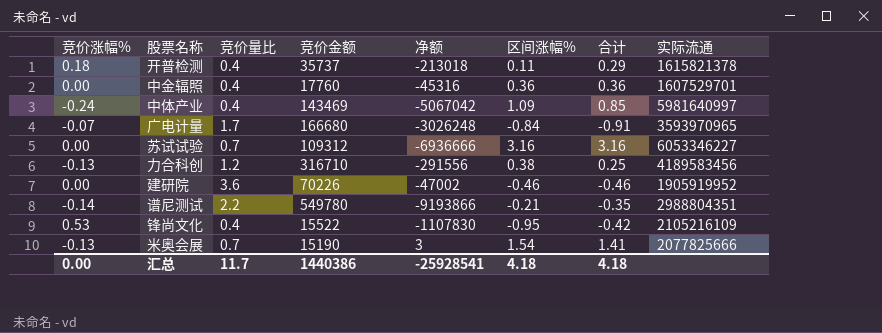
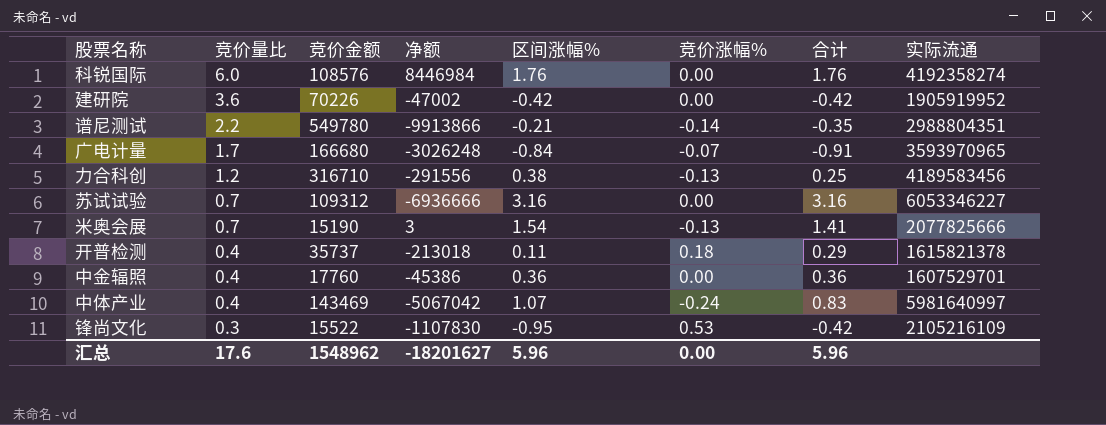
row order: none -> 竞价量比 descending
column 竞价涨幅% | position: 1 -> 6
row 科锐国际: none -> 6.0 | 108576 | 8446984 | 1.76 | 0.00 | 1.76 | 4192358274
建研院 | 区间涨幅%: -0.46 -> -0.42
建研院 | 合计: -0.46 -> -0.42
谱尼测试 | 净额: -9193866 -> -9913866
中金辐照 | 净额: -45316 -> -45386
中体产业 | 区间涨幅%: 1.09 -> 1.07
中体产业 | 合计: 0.85 -> 0.83
锋尚文化 | 竞价量比: 0.4 -> 0.3
汇总 | 竞价量比: 11.7 -> 17.6
汇总 | 竞价金额: 1440386 -> 1548962
汇总 | 净额: -25928541 -> -18201627
汇总 | 区间涨幅%: 4.18 -> 5.96
汇总 | 合计: 4.18 -> 5.96

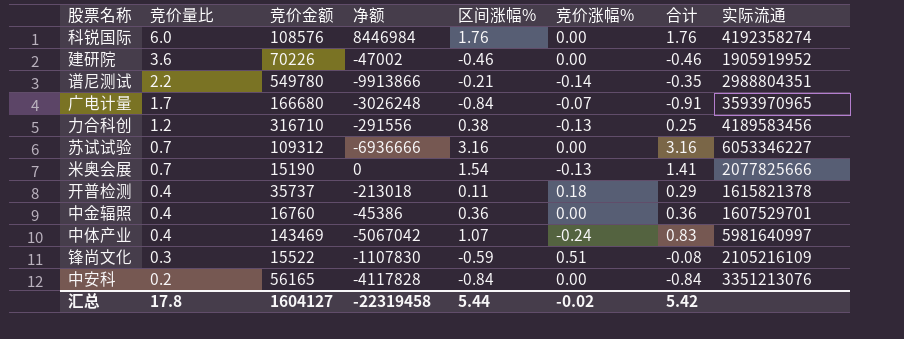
建研院 | 区间涨幅%: -0.42 -> -0.46
建研院 | 合计: -0.42 -> -0.46
米奥会展 | 净额: 3 -> 0
中金辐照 | 竞价金额: 17760 -> 16760
锋尚文化 | 区间涨幅%: -0.95 -> -0.59
锋尚文化 | 竞价涨幅%: 0.53 -> 0.51
锋尚文化 | 合计: -0.42 -> -0.08
row 中安科: none -> 0.2 | 56165 | -4117828 | -0.84 | 0.00 | -0.84 | 3351213076
汇总 | 竞价量比: 17.6 -> 17.8
汇总 | 竞价金额: 1548962 -> 1604127
汇总 | 净额: -18201627 -> -22319458
汇总 | 区间涨幅%: 5.96 -> 5.44
汇总 | 竞价涨幅%: 0.00 -> -0.02
汇总 | 合计: 5.96 -> 5.42

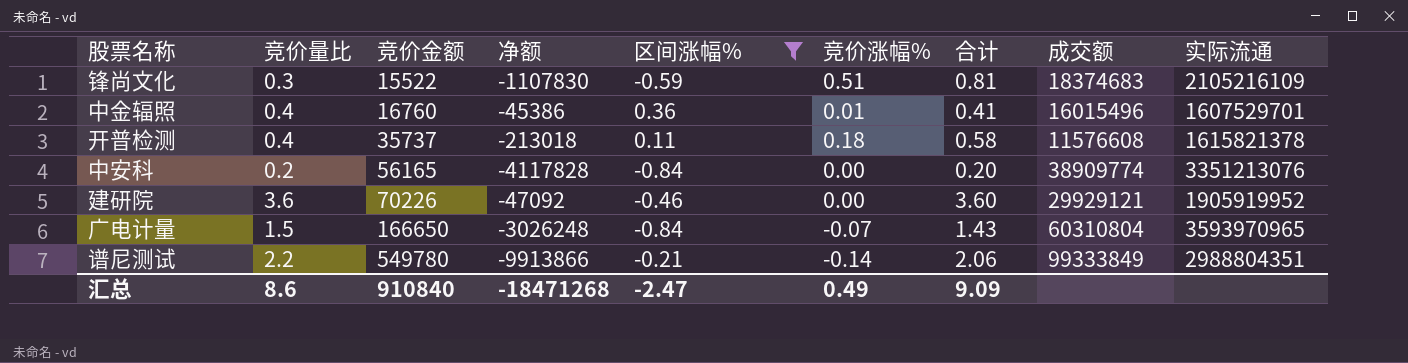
filter: none -> 区间涨幅% <= 0.36
row order: 竞价量比 descending -> 竞价金额 ascending
column 合计 | formula: [区间涨幅%] + [竞价涨幅%] -> [竞价量比] + [竞价涨幅%]
column 成交额 | position: none -> 8
中金辐照 | 竞价涨幅%: 0.00 -> 0.01
建研院 | 净额: -47002 -> -47092
广电计量 | 竞价量比: 1.7 -> 1.5
广电计量 | 竞价金额: 166680 -> 166650
汇总 | 竞价量比: 17.8 -> 8.6
汇总 | 竞价金额: 1604127 -> 910840
汇总 | 净额: -22319458 -> -18471268
汇总 | 区间涨幅%: 5.44 -> -2.47
汇总 | 竞价涨幅%: -0.02 -> 0.49
汇总 | 合计: 5.42 -> 9.09

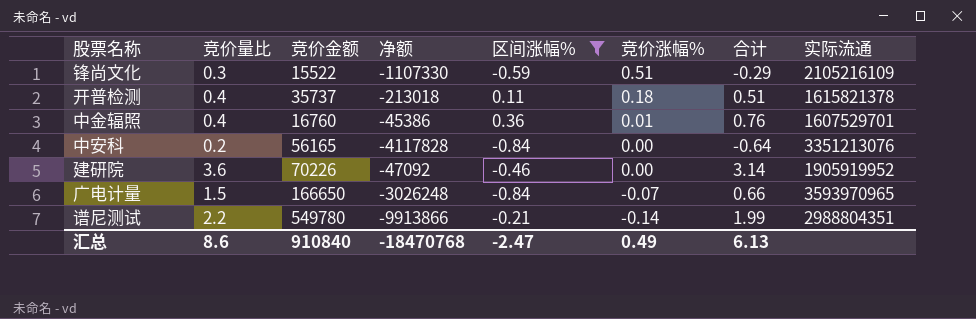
row order: 竞价金额 ascending -> 竞价涨幅% descending
column 成交额 | position: 8 -> none
column 合计 | formula: [竞价量比] + [竞价涨幅%] -> [竞价量比] + [区间涨幅%]
锋尚文化 | 净额: -1107830 -> -1107330
汇总 | 净额: -18471268 -> -18470768
汇总 | 合计: 9.09 -> 6.13

